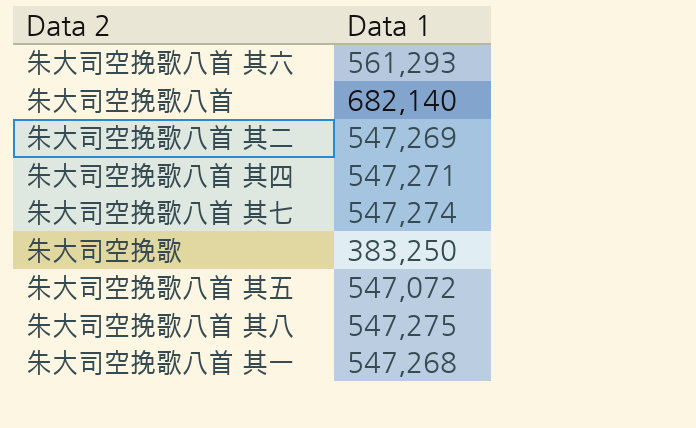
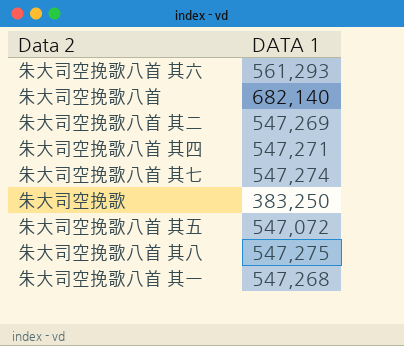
column name: Data 1 -> DATA 1

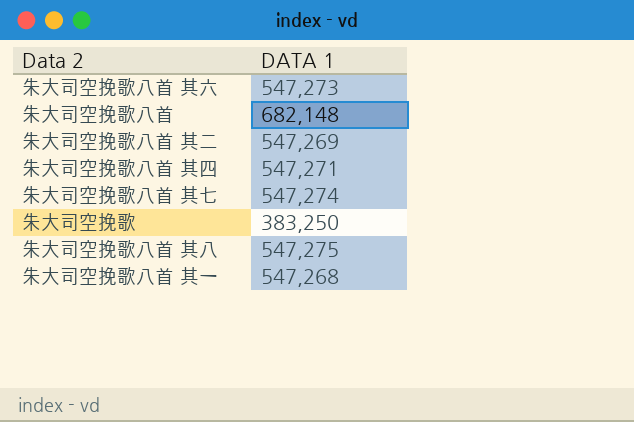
row 朱大司空挽歌八首 其五: 547,072 -> none
朱大司空挽歌八首 其六 | DATA 1: 561,293 -> 547,273
朱大司空挽歌八首 | DATA 1: 682,140 -> 682,148

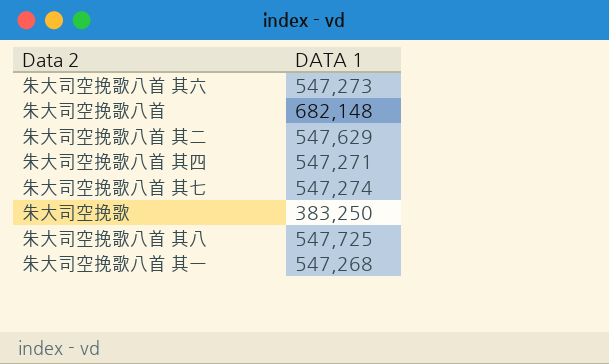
朱大司空挽歌八首 其二 | DATA 1: 547,269 -> 547,629
朱大司空挽歌八首 其八 | DATA 1: 547,275 -> 547,725

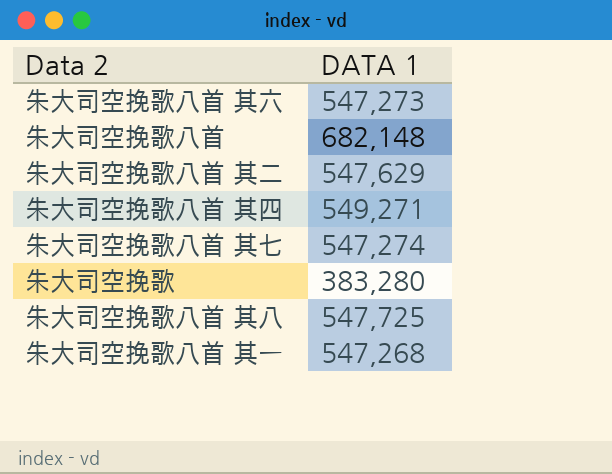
朱大司空挽歌八首 其四 | DATA 1: 547,271 -> 549,271
朱大司空挽歌 | DATA 1: 383,250 -> 383,280

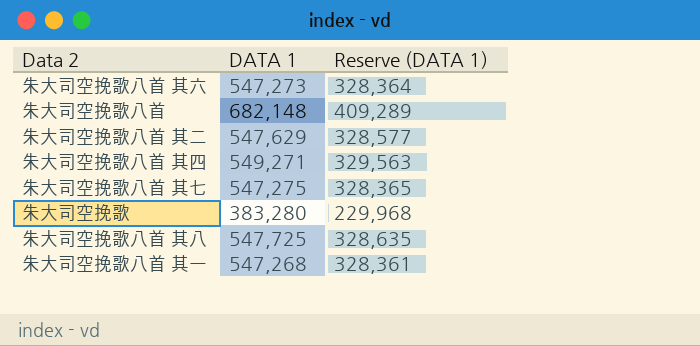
column Reserve (DATA 1) | formula: none -> [DATA 1] * 0.6
朱大司空挽歌八首 其七 | DATA 1: 547,274 -> 547,275

